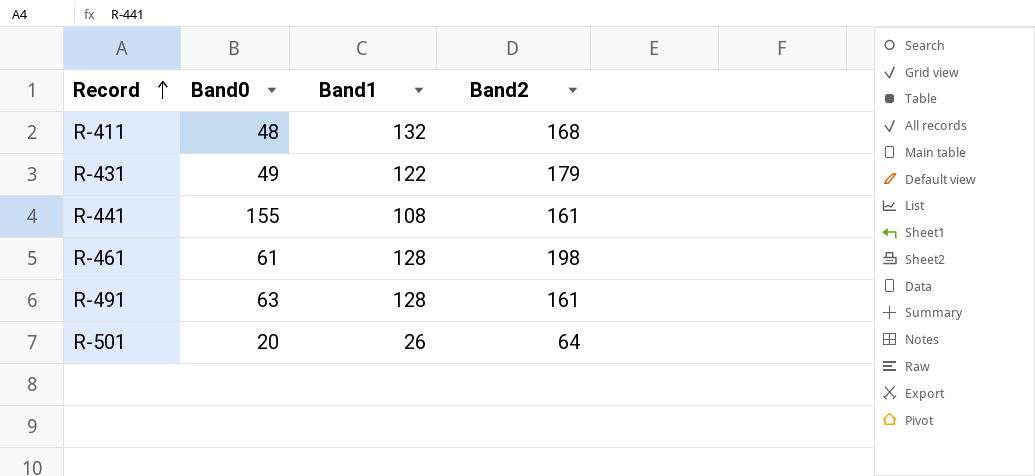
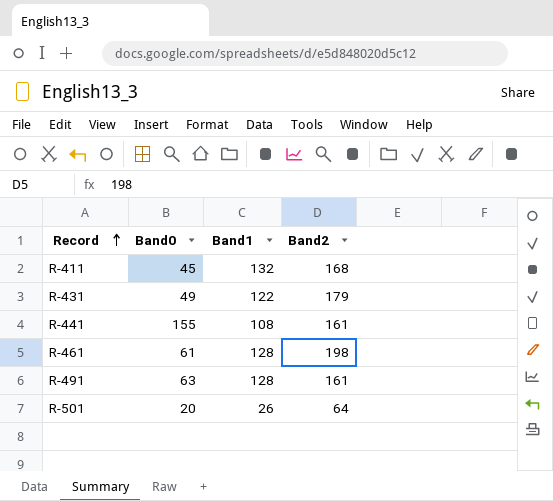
R-411 | Band0: 48 -> 45

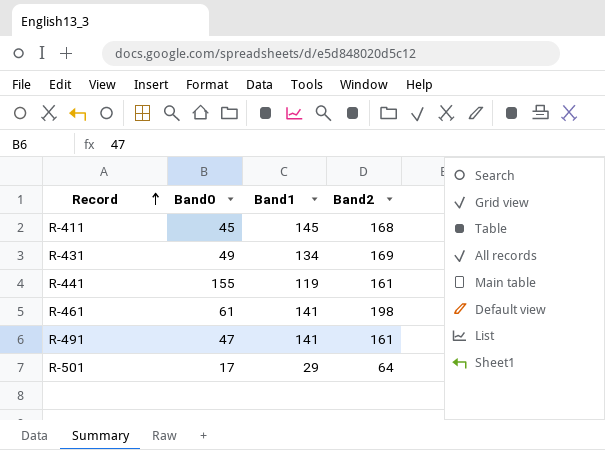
R-411 | Band1: 132 -> 145
R-431 | Band1: 122 -> 134
R-431 | Band2: 179 -> 169
R-441 | Band1: 108 -> 119
R-461 | Band1: 128 -> 141
R-491 | Band0: 63 -> 47
R-491 | Band1: 128 -> 141
R-501 | Band0: 20 -> 17
R-501 | Band1: 26 -> 29

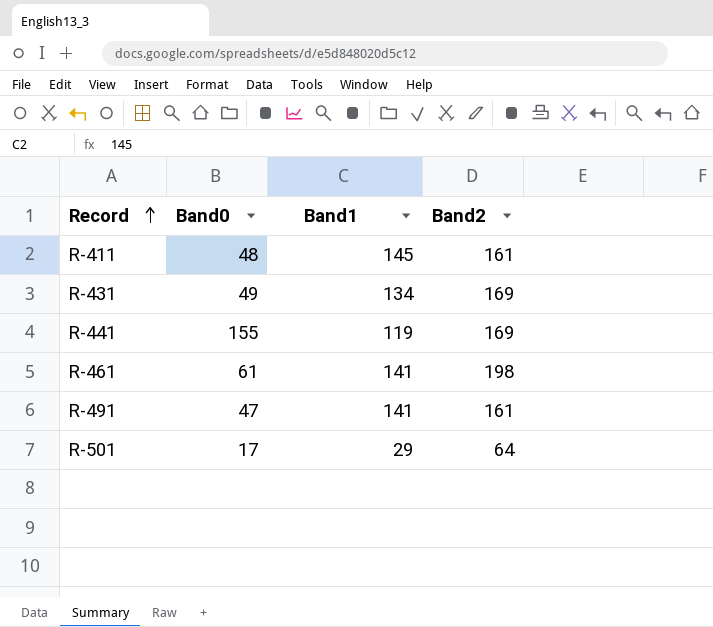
R-411 | Band0: 45 -> 48
R-411 | Band2: 168 -> 161
R-441 | Band2: 161 -> 169

